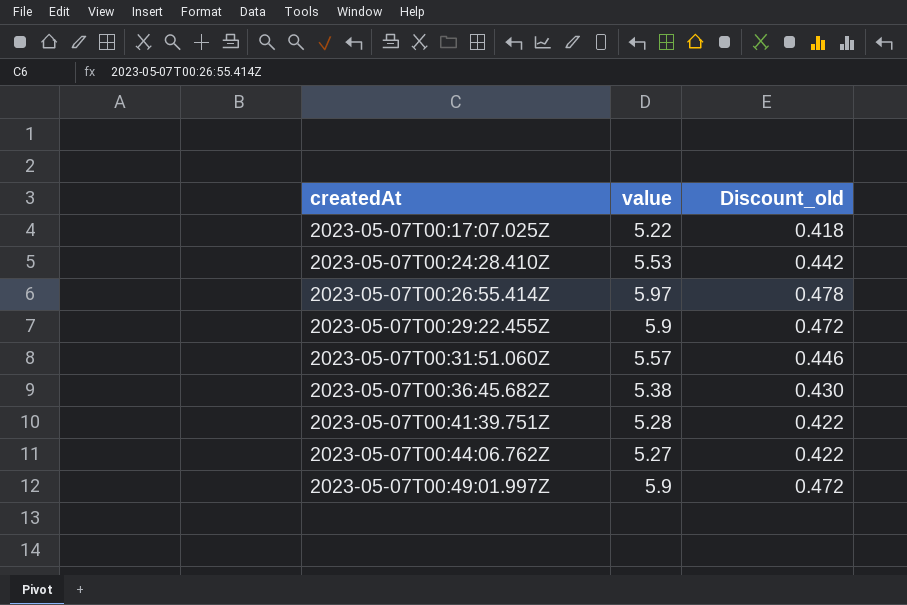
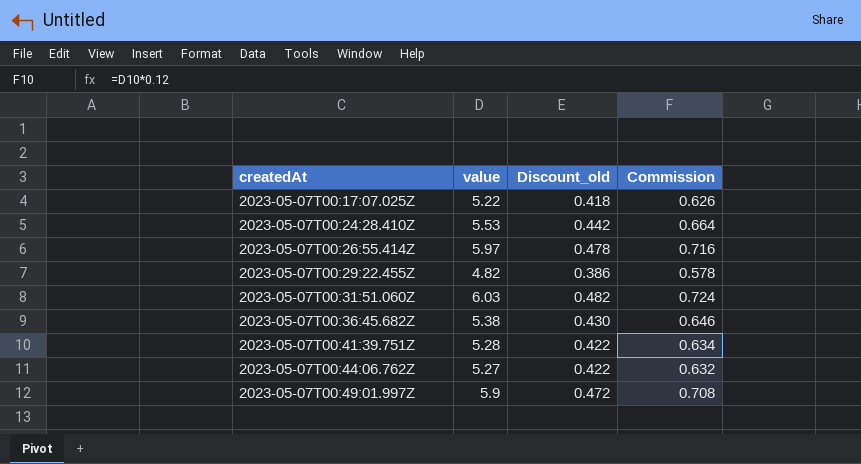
column Commission | formula: none -> [value] * 0.12
2023-05-07T00:29:22.455Z | value: 5.9 -> 4.82
2023-05-07T00:29:22.455Z | Discount_old: 0.472 -> 0.386
2023-05-07T00:31:51.060Z | value: 5.57 -> 6.03
2023-05-07T00:31:51.060Z | Discount_old: 0.446 -> 0.482

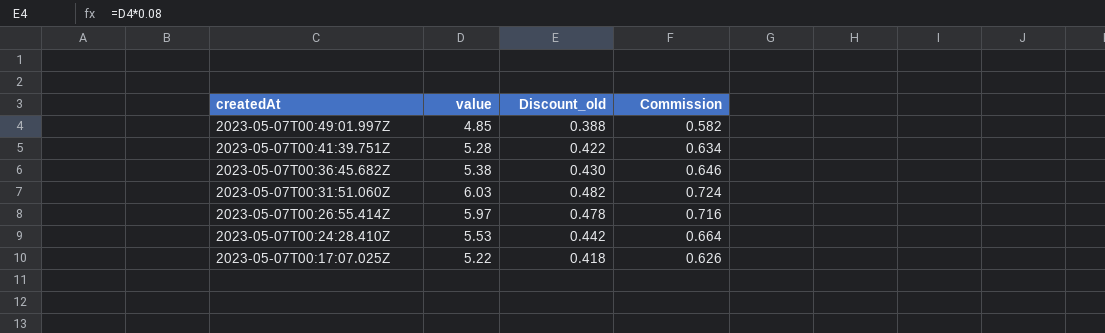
row order: createdAt ascending -> createdAt descending
row 2023-05-07T00:29:22.455Z: 4.82 | 0.386 | 0.578 -> none
row 2023-05-07T00:44:06.762Z: 5.27 | 0.422 | 0.632 -> none
2023-05-07T00:49:01.997Z | value: 5.9 -> 4.85
2023-05-07T00:49:01.997Z | Discount_old: 0.472 -> 0.388
2023-05-07T00:49:01.997Z | Commission: 0.708 -> 0.582

